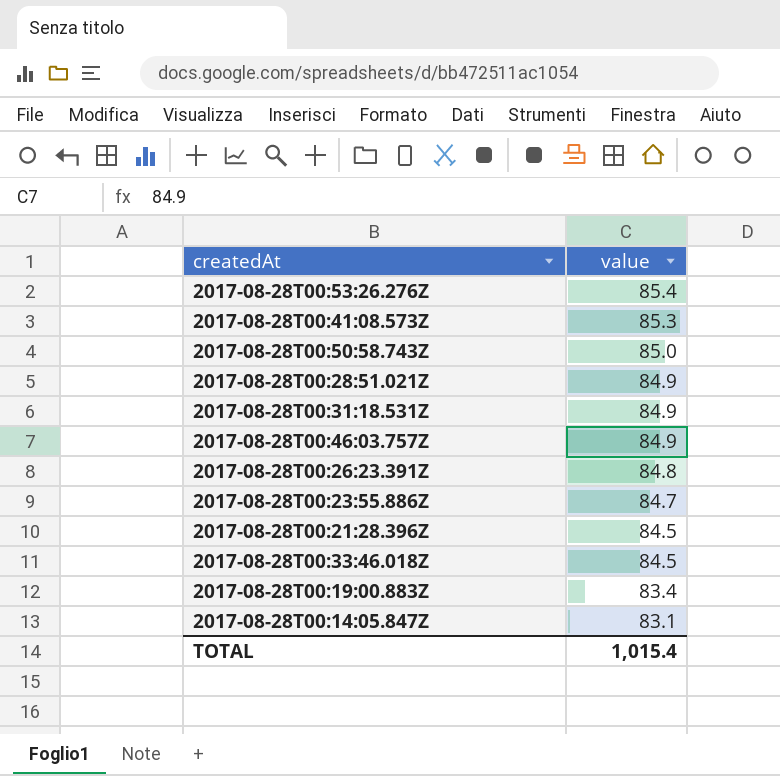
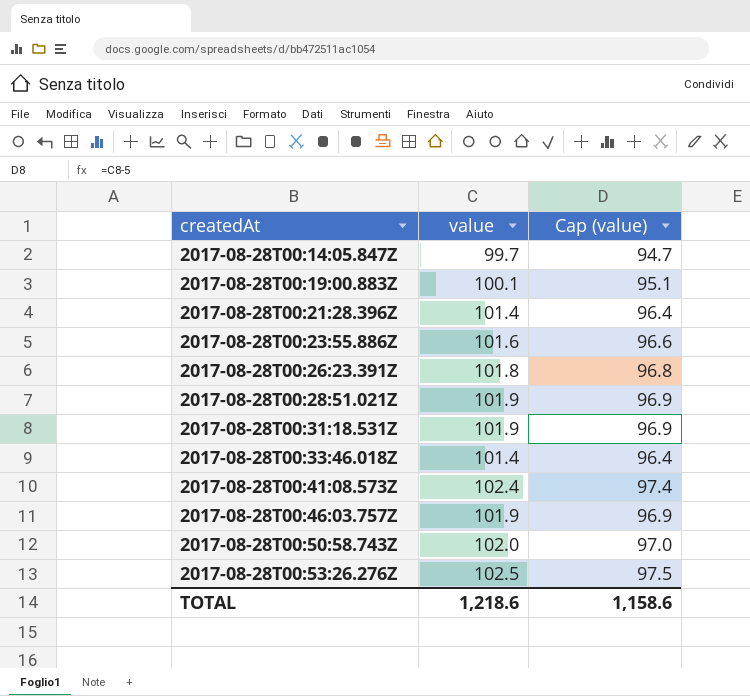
row order: value descending -> createdAt ascending
column Cap (value) | formula: none -> [value] - 5
2017-08-28T00:14:05.847Z | value: 83.1 -> 99.7
2017-08-28T00:19:00.883Z | value: 83.4 -> 100.1
2017-08-28T00:21:28.396Z | value: 84.5 -> 101.4
2017-08-28T00:23:55.886Z | value: 84.7 -> 101.6
2017-08-28T00:26:23.391Z | value: 84.8 -> 101.8
2017-08-28T00:28:51.021Z | value: 84.9 -> 101.9
2017-08-28T00:31:18.531Z | value: 84.9 -> 101.9
2017-08-28T00:33:46.018Z | value: 84.5 -> 101.4
2017-08-28T00:41:08.573Z | value: 85.3 -> 102.4
2017-08-28T00:46:03.757Z | value: 84.9 -> 101.9
2017-08-28T00:50:58.743Z | value: 85.0 -> 102.0
2017-08-28T00:53:26.276Z | value: 85.4 -> 102.5
TOTAL | value: 1,015.4 -> 1,218.6

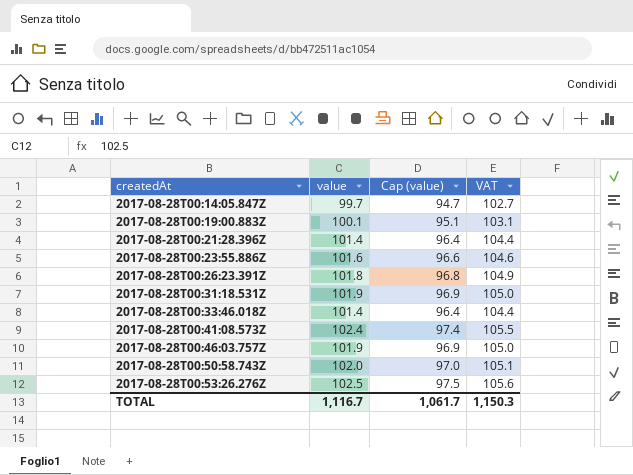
column VAT | formula: none -> [value] * 1.03
row 2017-08-28T00:28:51.021Z: 101.9 | 96.9 -> none
TOTAL | value: 1,218.6 -> 1,116.7
TOTAL | Cap (value): 1,158.6 -> 1,061.7

